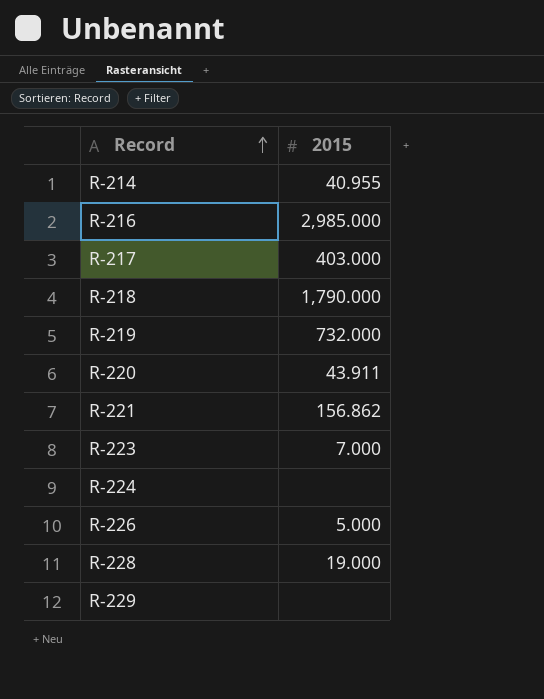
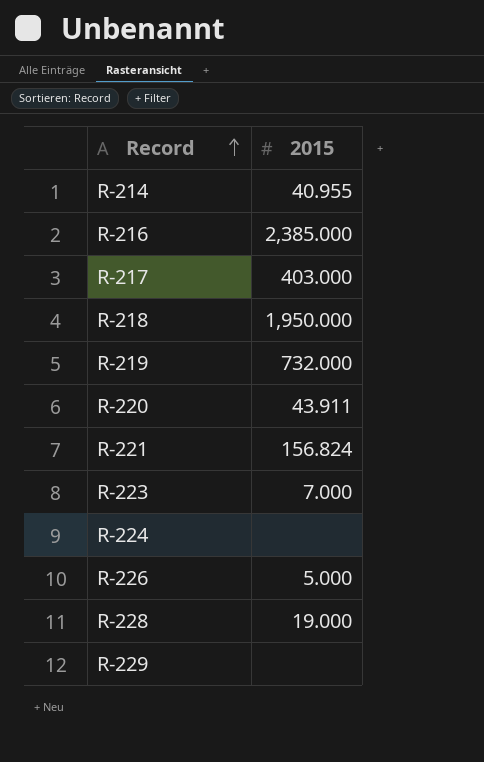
R-216 | 2015: 2,985.000 -> 2,385.000
R-218 | 2015: 1,790.000 -> 1,950.000
R-221 | 2015: 156.862 -> 156.824

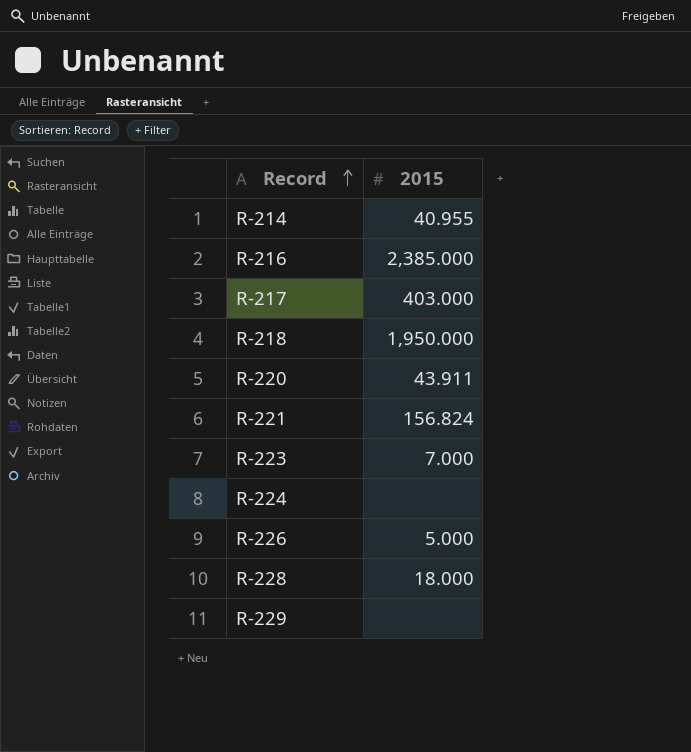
row R-219: 732.000 -> none
R-228 | 2015: 19.000 -> 18.000

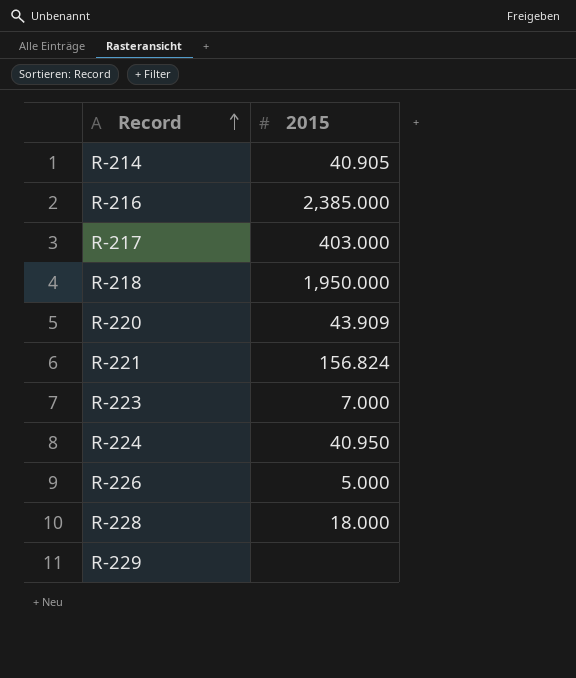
R-214 | 2015: 40.955 -> 40.905
R-220 | 2015: 43.911 -> 43.909
R-224 | 2015: none -> 40.950

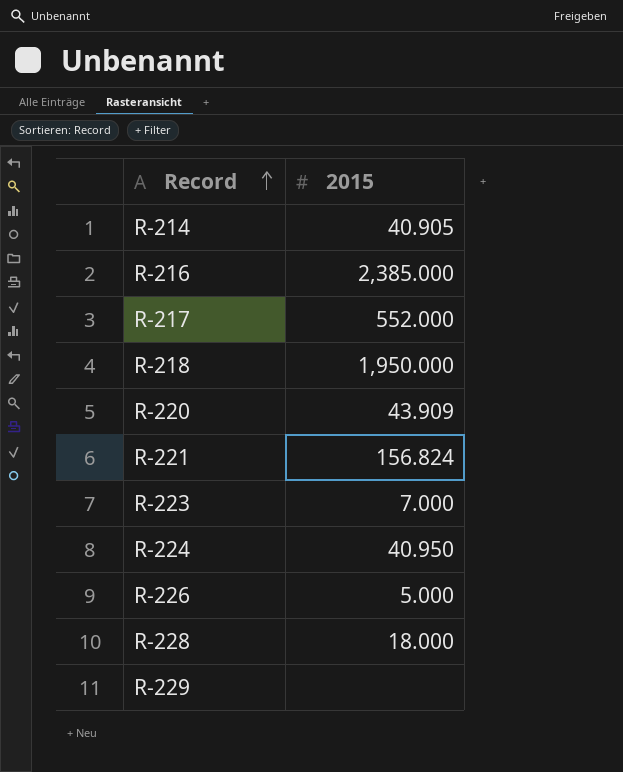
R-217 | 2015: 403.000 -> 552.000

